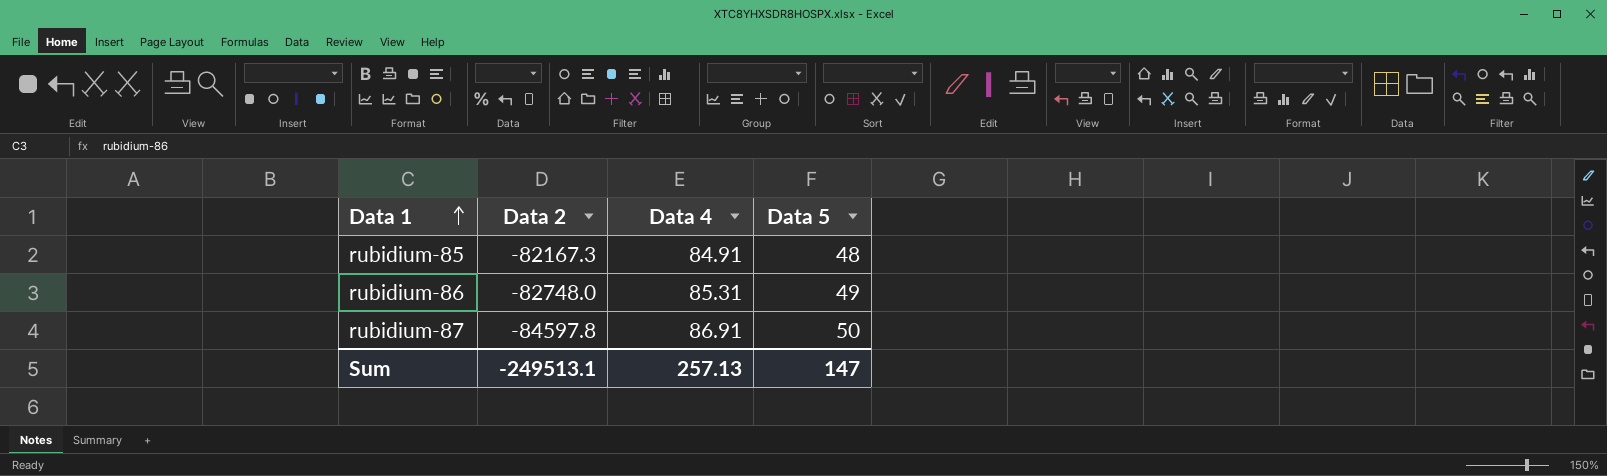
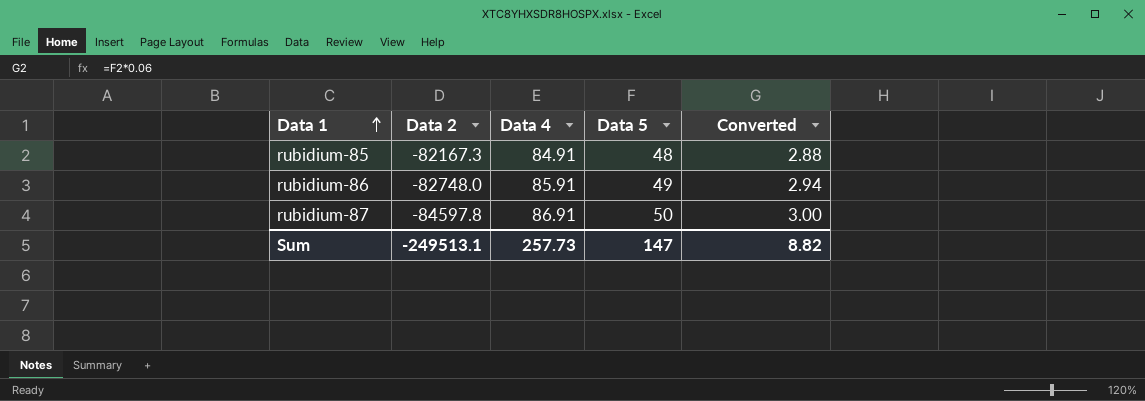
column Converted | formula: none -> [Data 5] * 0.06
rubidium-86 | Data 4: 85.31 -> 85.91
Sum | Data 4: 257.13 -> 257.73

